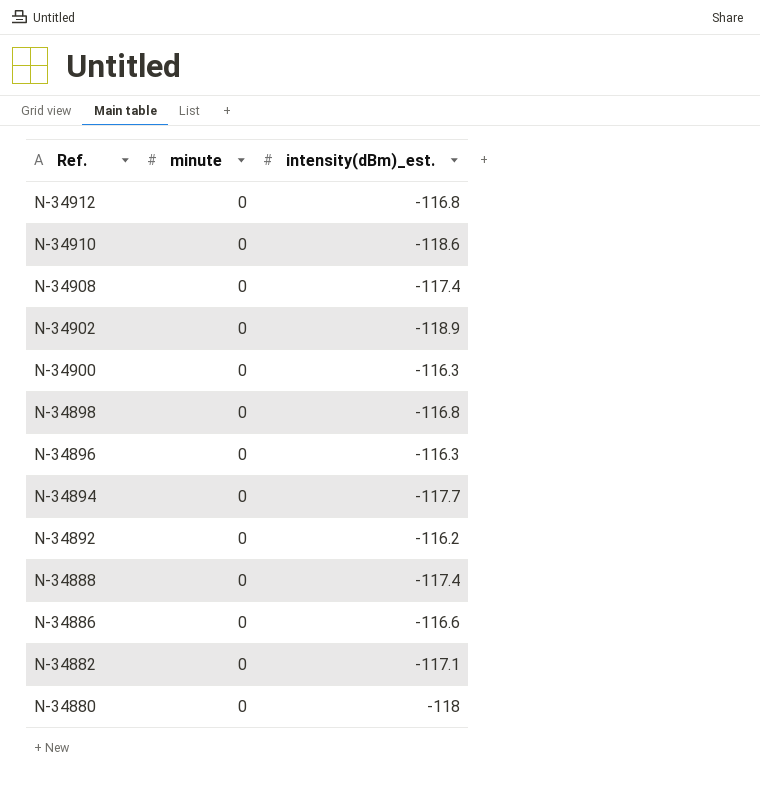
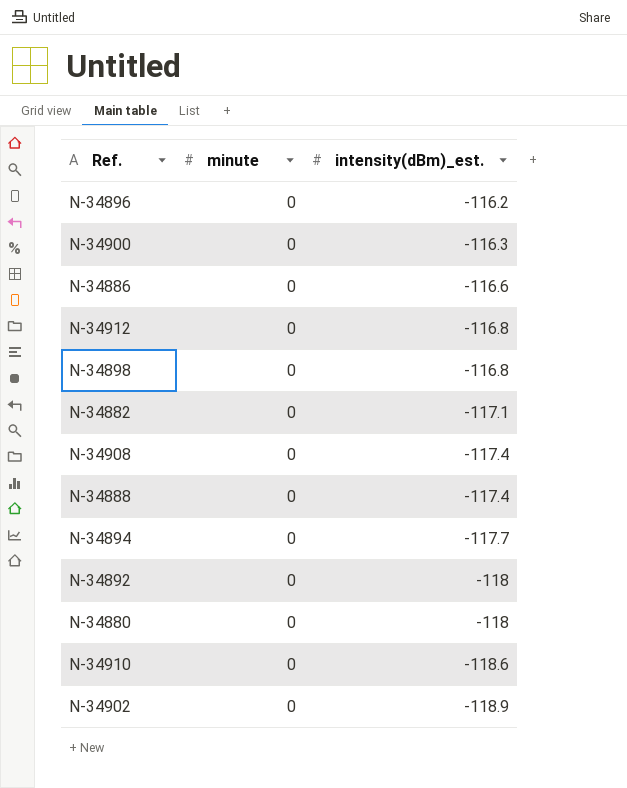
row order: Ref. descending -> intensity(dBm)_est. descending
N-34896 | intensity(dBm)_est.: -116.3 -> -116.2
N-34892 | intensity(dBm)_est.: -116.2 -> -118

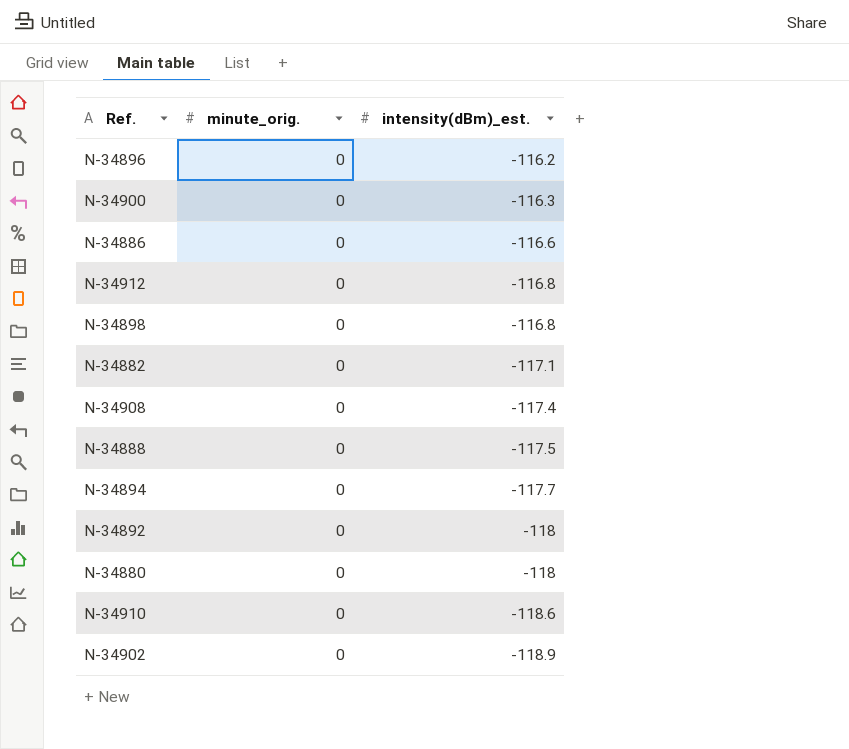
column name: minute -> minute_orig.
N-34888 | intensity(dBm)_est.: -117.4 -> -117.5

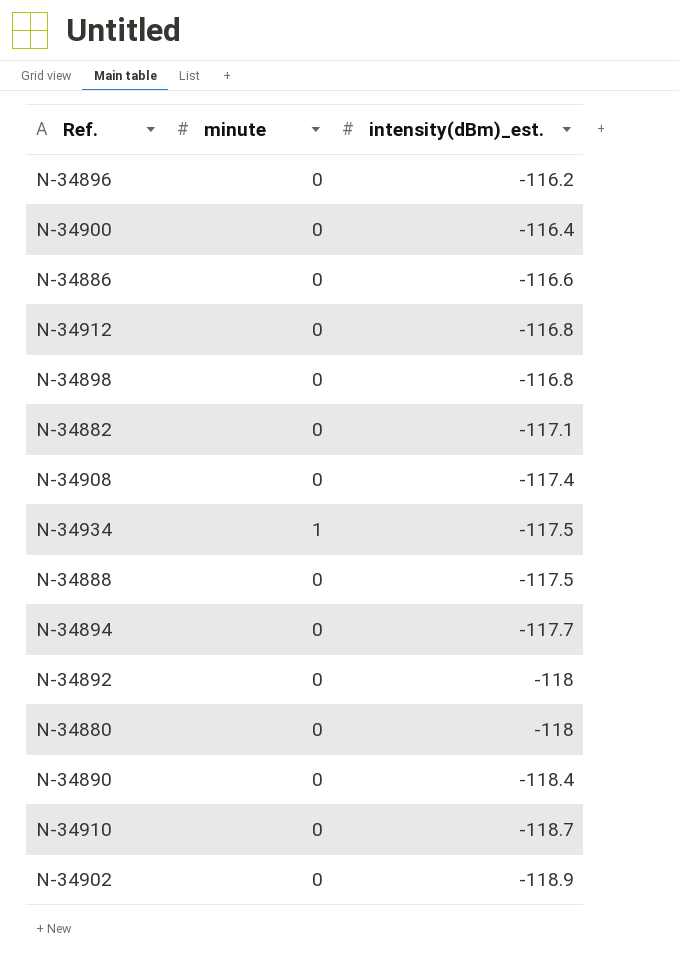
column name: minute_orig. -> minute
N-34900 | intensity(dBm)_est.: -116.3 -> -116.4
row N-34934: none -> 1 | -117.5
row N-34890: none -> 0 | -118.4
N-34910 | intensity(dBm)_est.: -118.6 -> -118.7

